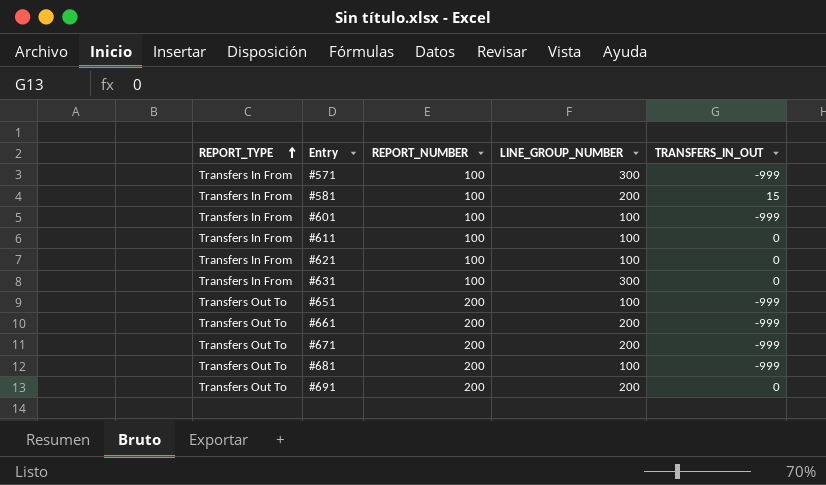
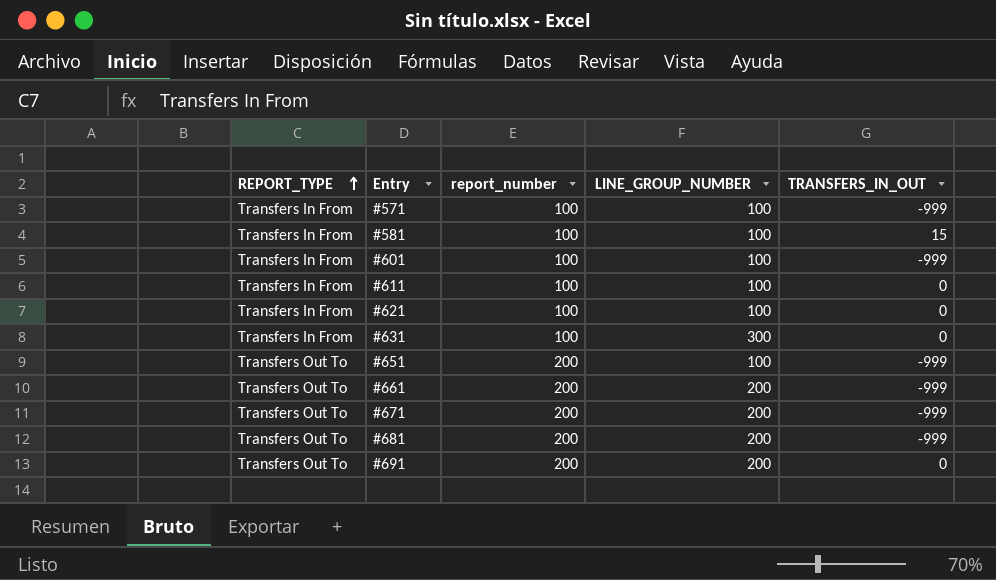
column name: REPORT_NUMBER -> report_number
#571 | LINE_GROUP_NUMBER: 300 -> 100
#581 | LINE_GROUP_NUMBER: 200 -> 100
#681 | LINE_GROUP_NUMBER: 100 -> 200

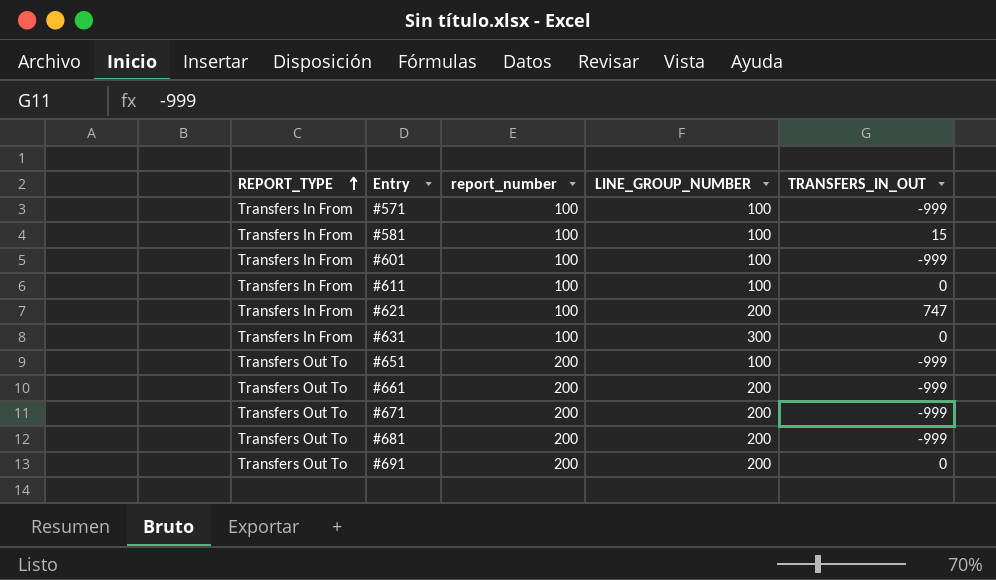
#621 | LINE_GROUP_NUMBER: 100 -> 200
#621 | TRANSFERS_IN_OUT: 0 -> 747

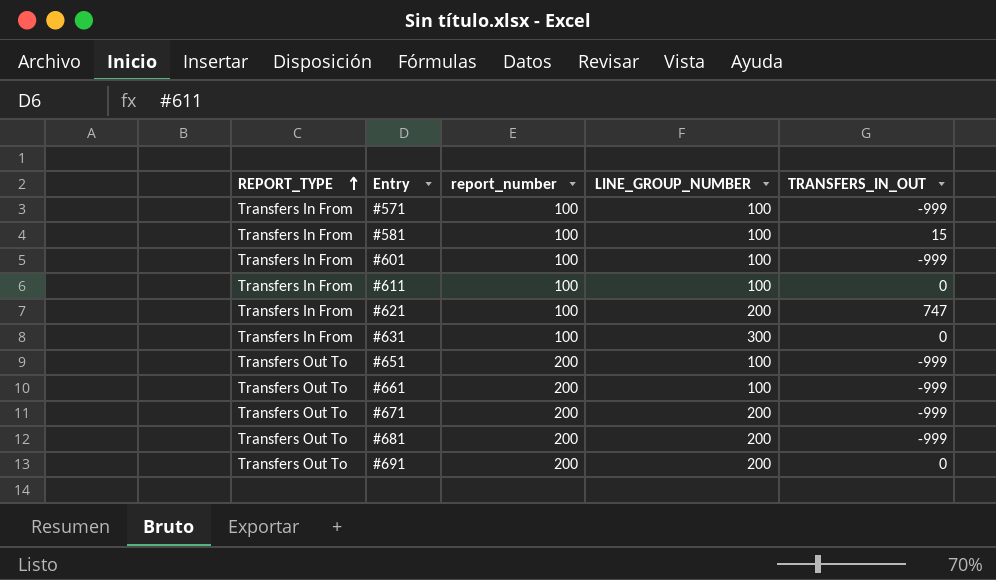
#661 | LINE_GROUP_NUMBER: 200 -> 100

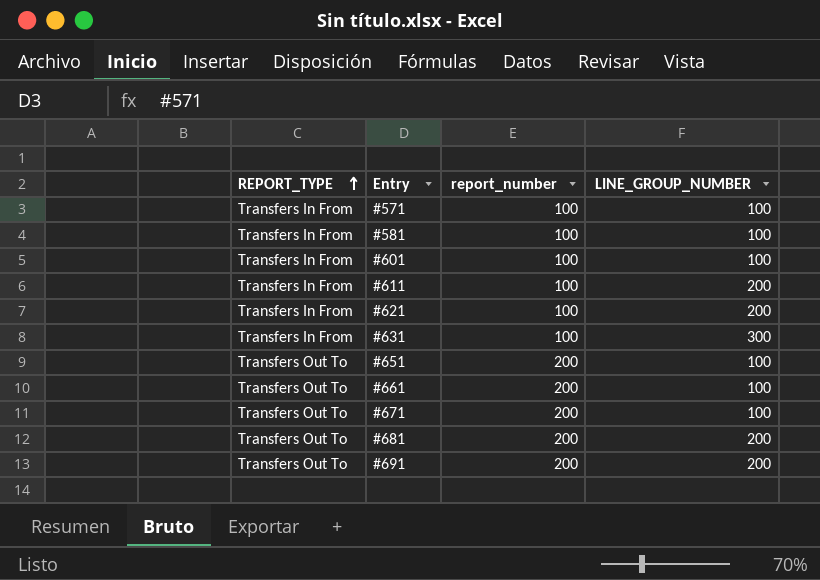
column TRANSFERS_IN_OUT | position: 5 -> none
#611 | LINE_GROUP_NUMBER: 100 -> 200
#671 | LINE_GROUP_NUMBER: 200 -> 100

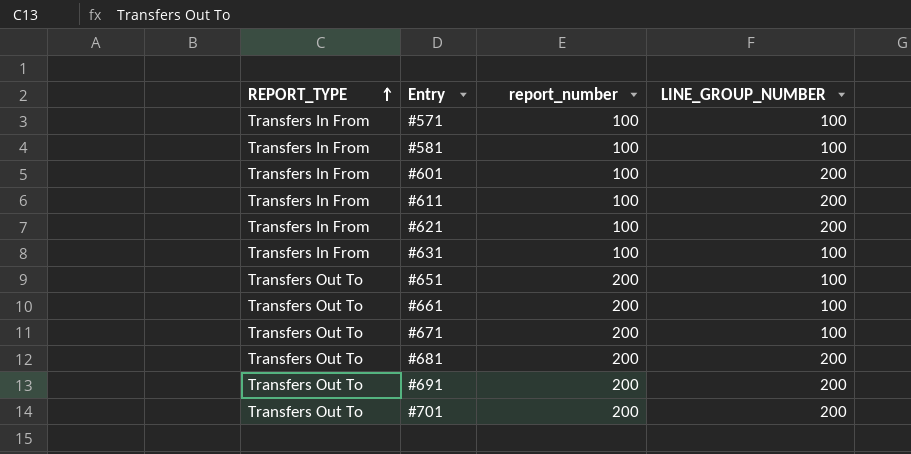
#601 | LINE_GROUP_NUMBER: 100 -> 200
#631 | LINE_GROUP_NUMBER: 300 -> 100
row #701: none -> Transfers Out To | 200 | 200

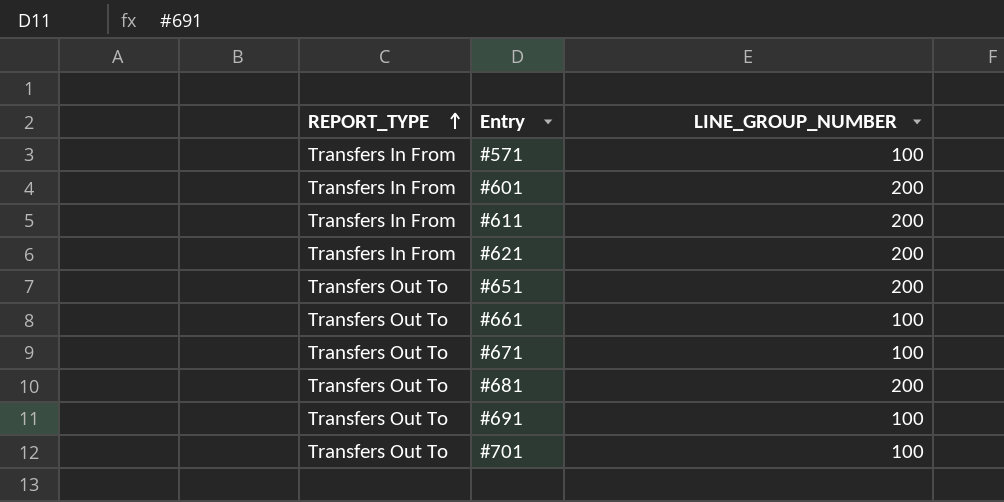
column report_number | position: 3 -> none
row #581: Transfers In From | 100 | 100 -> none
row #631: Transfers In From | 100 | 100 -> none
#651 | LINE_GROUP_NUMBER: 100 -> 200
#691 | LINE_GROUP_NUMBER: 200 -> 100
#701 | LINE_GROUP_NUMBER: 200 -> 100

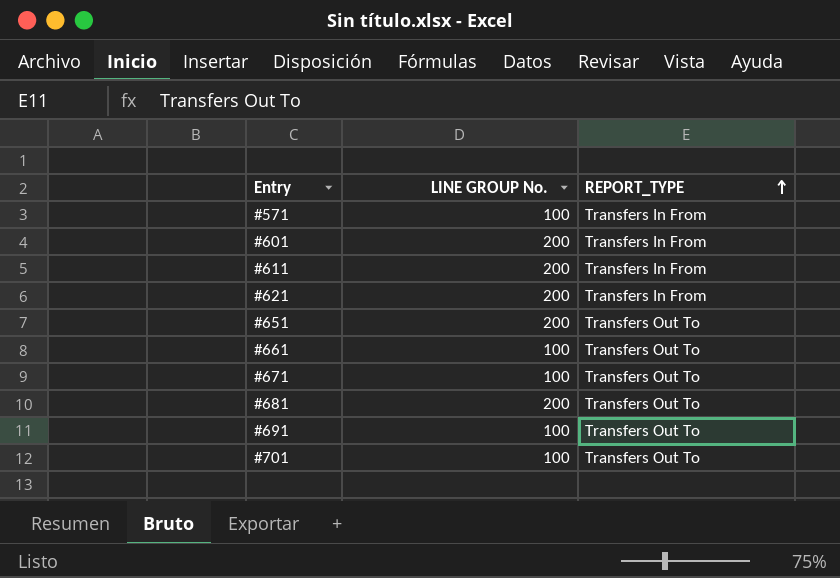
column name: LINE_GROUP_NUMBER -> LINE GROUP No.
column REPORT_TYPE | position: 1 -> 3

